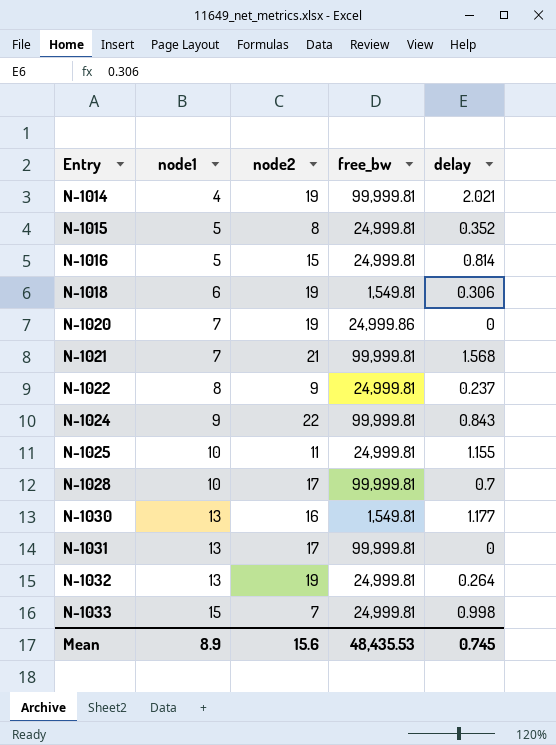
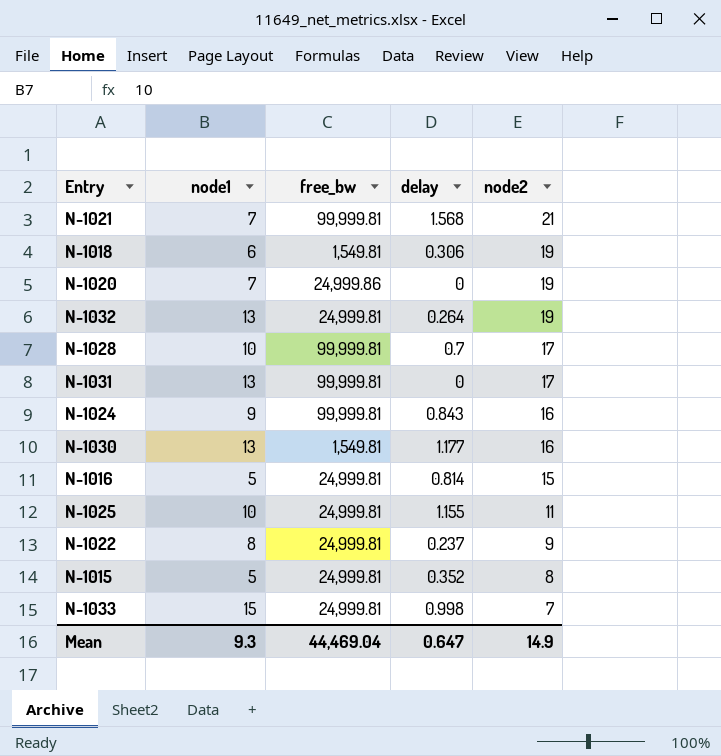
row order: Entry ascending -> node2 descending
column node2 | position: 3 -> 5
row N-1014: 4 | 19 | 99,999.81 | 2.021 -> none
N-1024 | node2: 22 -> 16
Mean | node1: 8.9 -> 9.3
Mean | free_bw: 48,435.53 -> 44,469.04
Mean | delay: 0.745 -> 0.647
Mean | node2: 15.6 -> 14.9

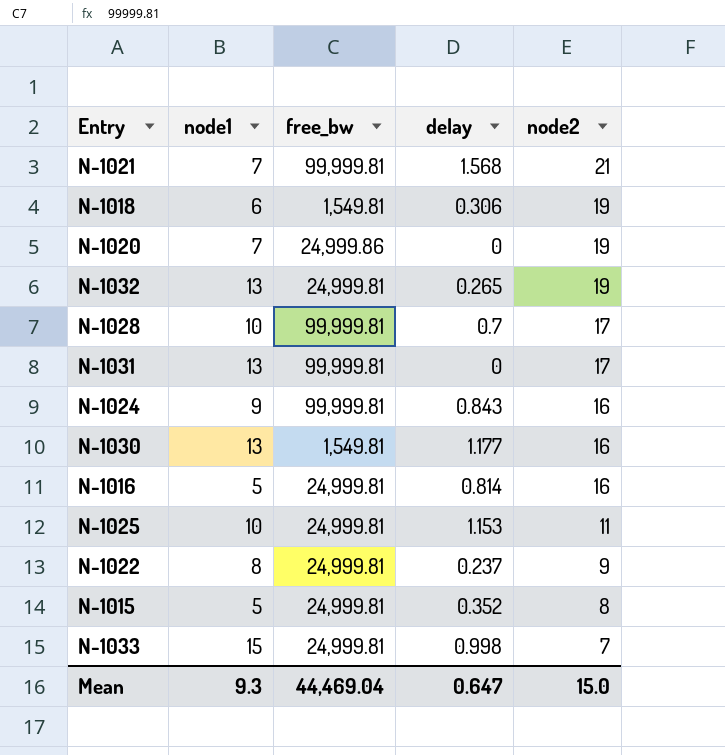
N-1032 | delay: 0.264 -> 0.265
N-1016 | node2: 15 -> 16
N-1025 | delay: 1.155 -> 1.153
Mean | node2: 14.9 -> 15.0

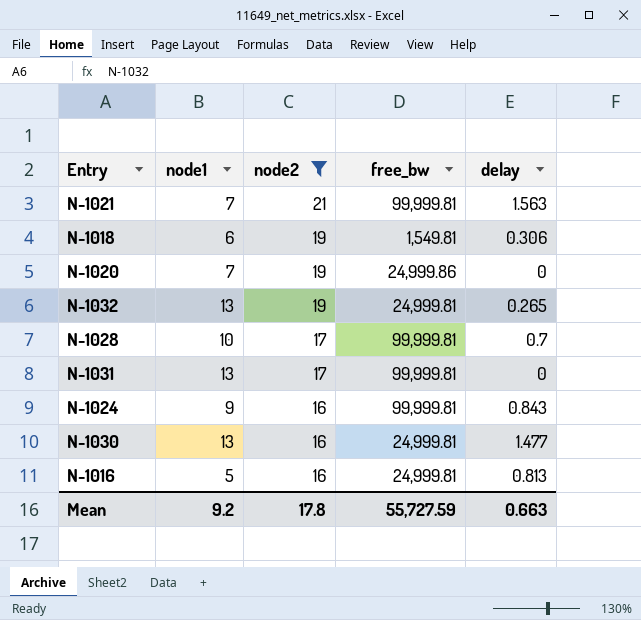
filter: none -> node2 >= 16
column node2 | position: 5 -> 3
N-1021 | delay: 1.568 -> 1.563
N-1030 | free_bw: 1,549.81 -> 24,999.81
N-1030 | delay: 1.177 -> 1.477
N-1016 | delay: 0.814 -> 0.813
Mean | node1: 9.3 -> 9.2
Mean | node2: 15.0 -> 17.8
Mean | free_bw: 44,469.04 -> 55,727.59
Mean | delay: 0.647 -> 0.663

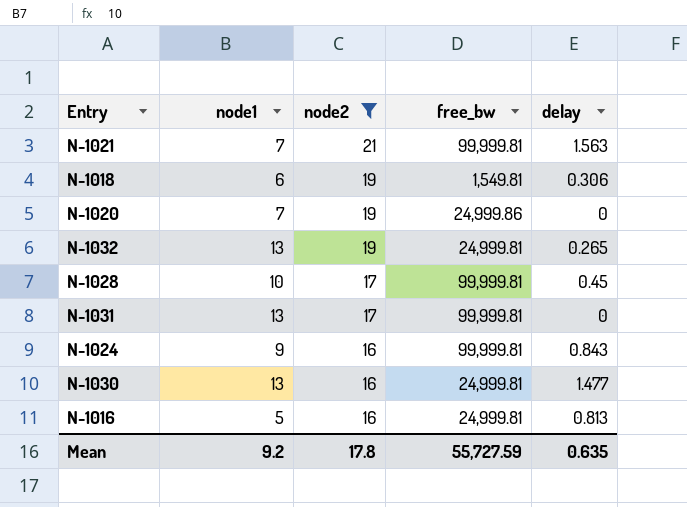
N-1028 | delay: 0.7 -> 0.45
Mean | delay: 0.663 -> 0.635

